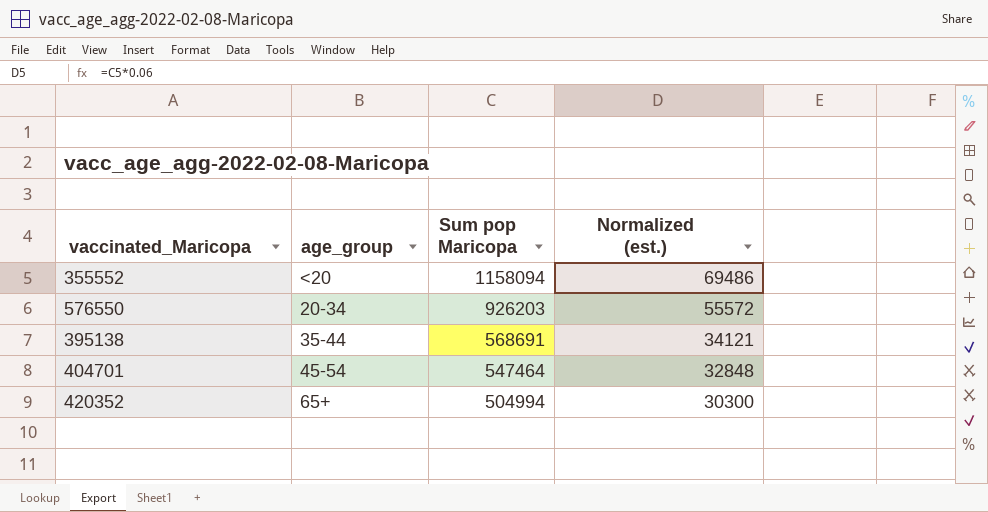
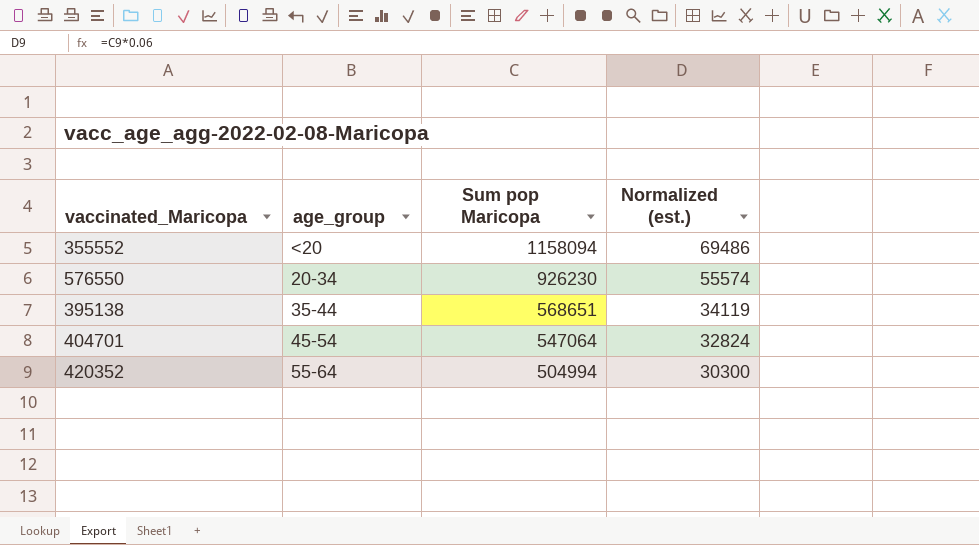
576550 | Sum pop Maricopa: 926203 -> 926230
576550 | Normalized (est.): 55572 -> 55574
395138 | Sum pop Maricopa: 568691 -> 568651
395138 | Normalized (est.): 34121 -> 34119
404701 | Sum pop Maricopa: 547464 -> 547064
404701 | Normalized (est.): 32848 -> 32824
420352 | age_group: 65+ -> 55-64

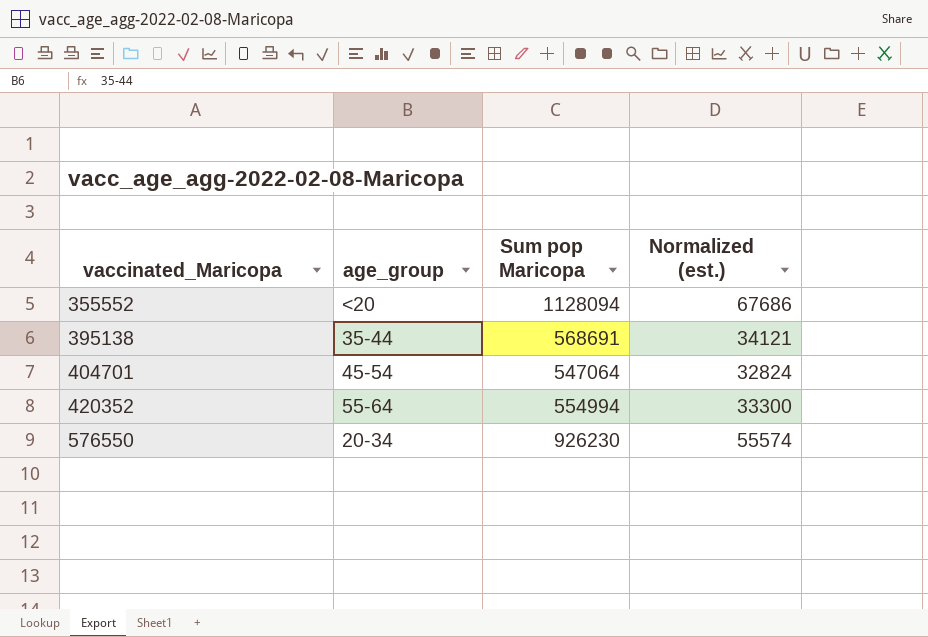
row order: Sum pop Maricopa descending -> vaccinated_Maricopa ascending
355552 | Sum pop Maricopa: 1158094 -> 1128094
355552 | Normalized (est.): 69486 -> 67686
395138 | Sum pop Maricopa: 568651 -> 568691
395138 | Normalized (est.): 34119 -> 34121
420352 | Sum pop Maricopa: 504994 -> 554994
420352 | Normalized (est.): 30300 -> 33300

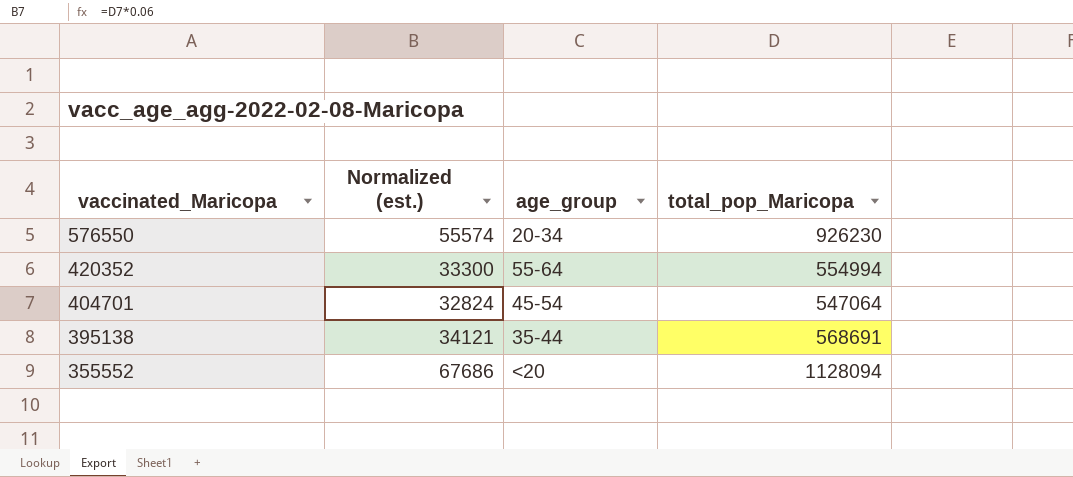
row order: vaccinated_Maricopa ascending -> vaccinated_Maricopa descending
column Normalized (est.) | position: 4 -> 2
column name: Sum pop Maricopa -> total_pop_Maricopa

